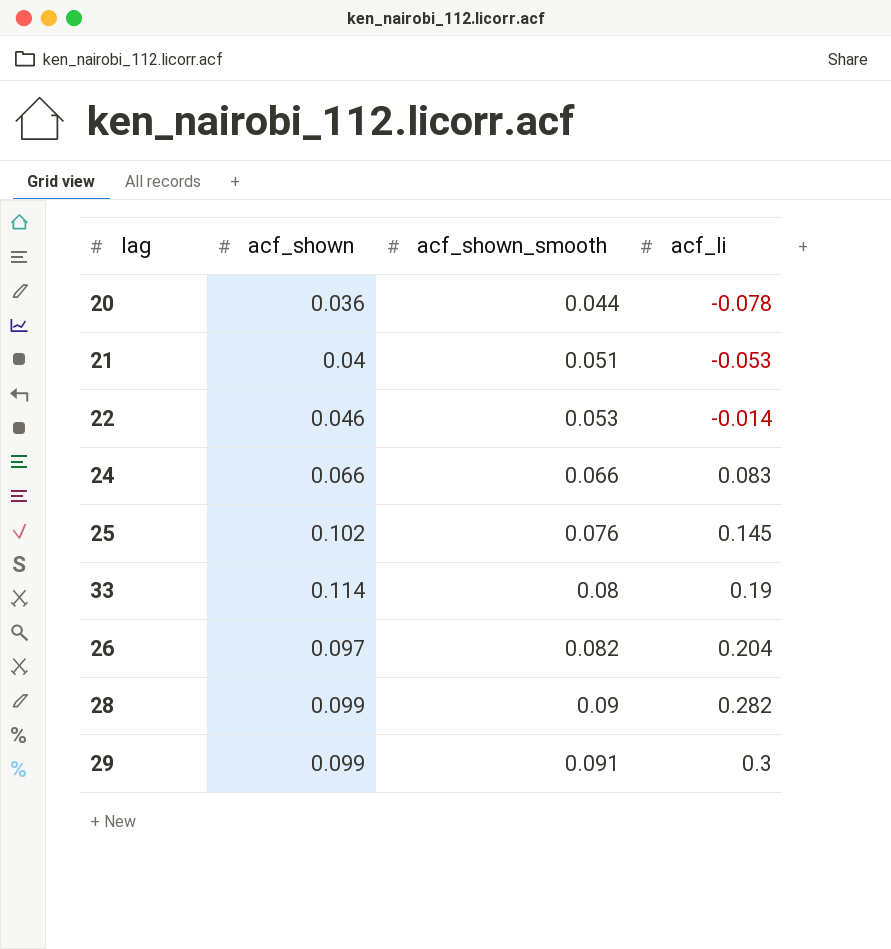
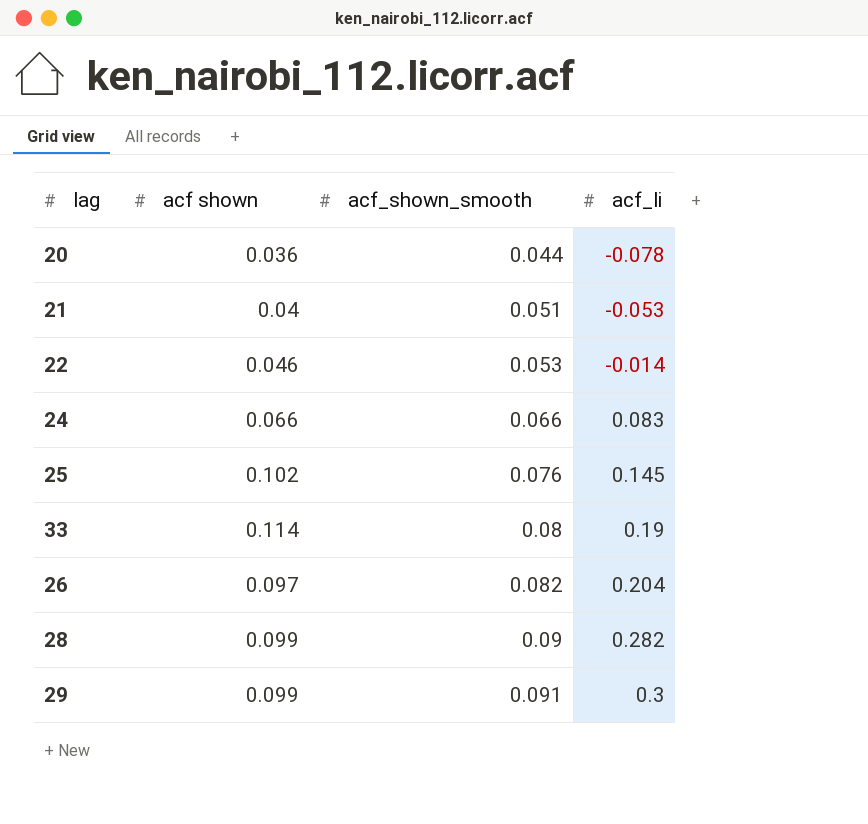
column name: acf_shown -> acf shown

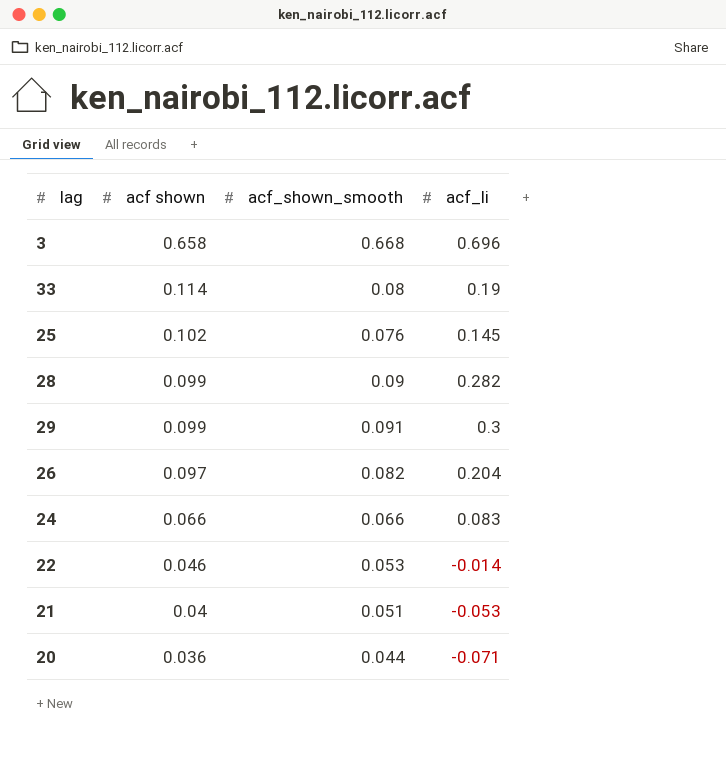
row order: acf_shown_smooth ascending -> acf shown descending
row 3: none -> 0.658 | 0.668 | 0.696
20 | acf_li: -0.078 -> -0.071

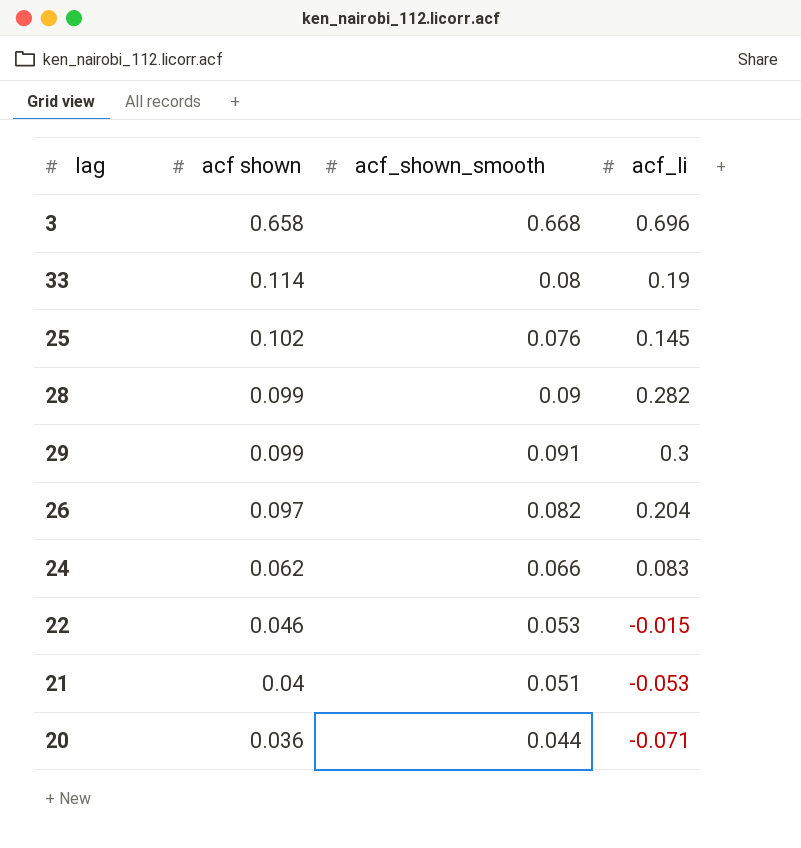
24 | acf shown: 0.066 -> 0.062
22 | acf_li: -0.014 -> -0.015

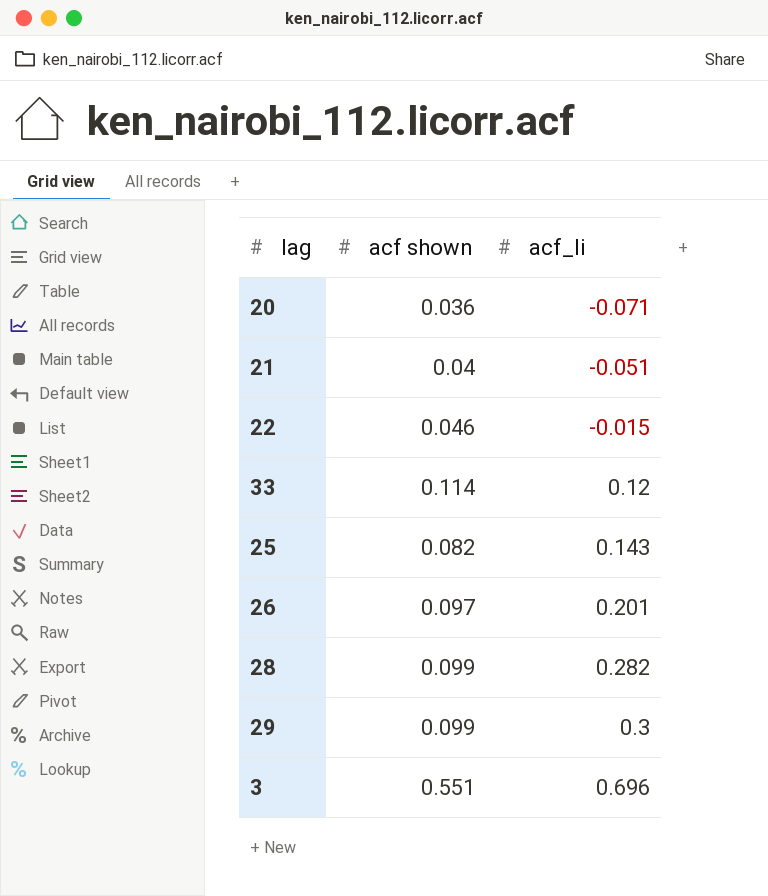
row order: acf shown descending -> acf_li ascending
column acf_shown_smooth | position: 3 -> none
row 24: 0.062 | 0.066 | 0.083 -> none
21 | acf_li: -0.053 -> -0.051
33 | acf_li: 0.19 -> 0.12
25 | acf shown: 0.102 -> 0.082
25 | acf_li: 0.145 -> 0.143
26 | acf_li: 0.204 -> 0.201
3 | acf shown: 0.658 -> 0.551

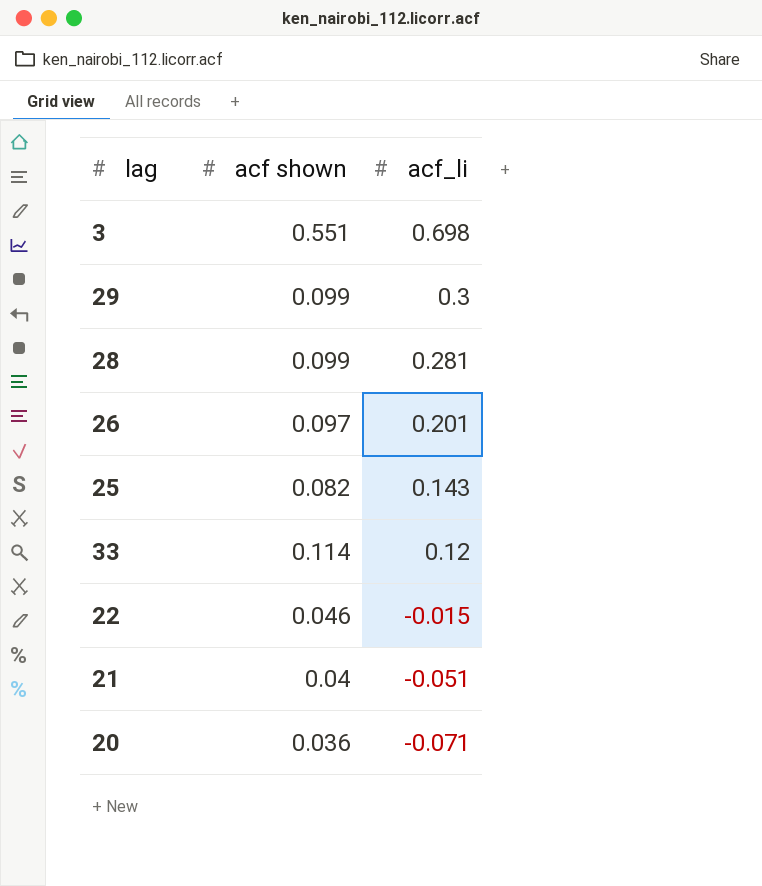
row order: acf_li ascending -> acf_li descending
3 | acf_li: 0.696 -> 0.698
28 | acf_li: 0.282 -> 0.281

